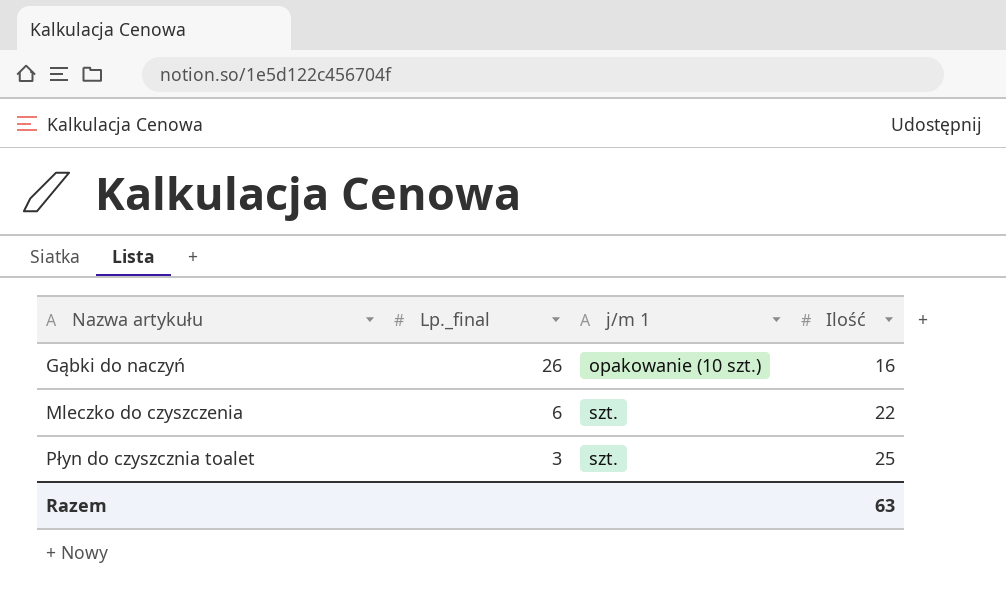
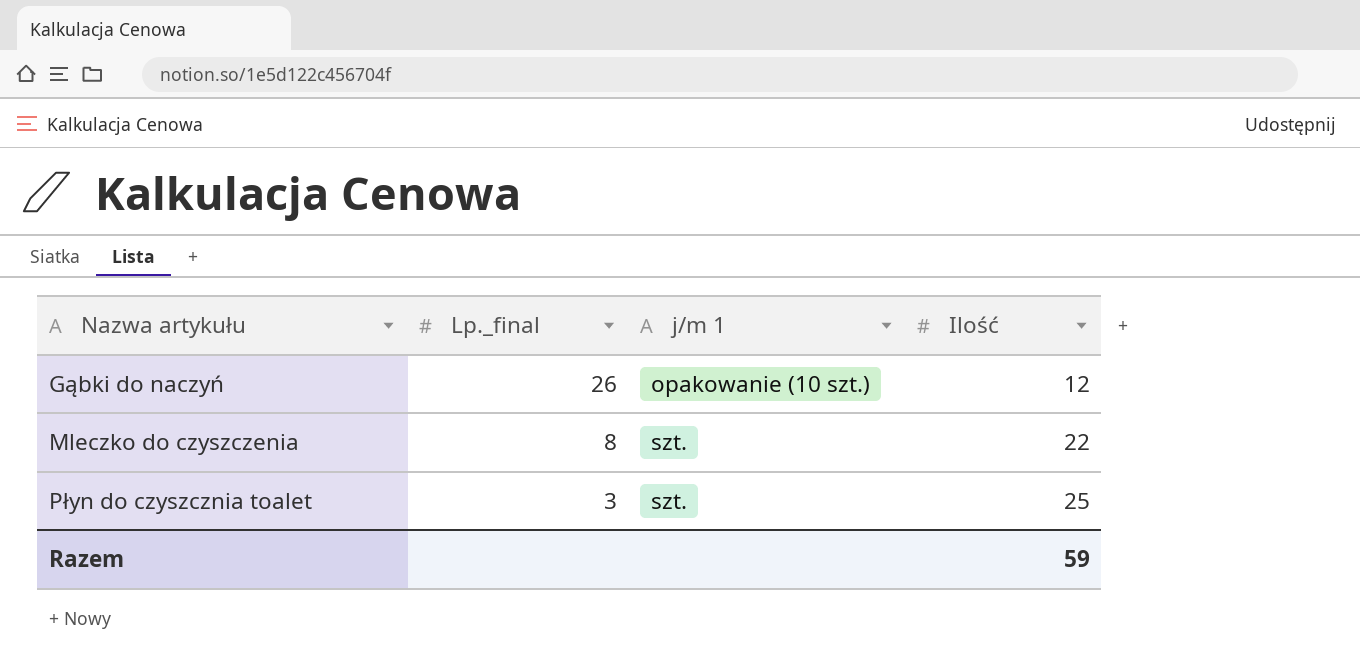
Gąbki do naczyń | Ilość: 16 -> 12
Mleczko do czyszczenia | Lp._final: 6 -> 8
Razem | Ilość: 63 -> 59

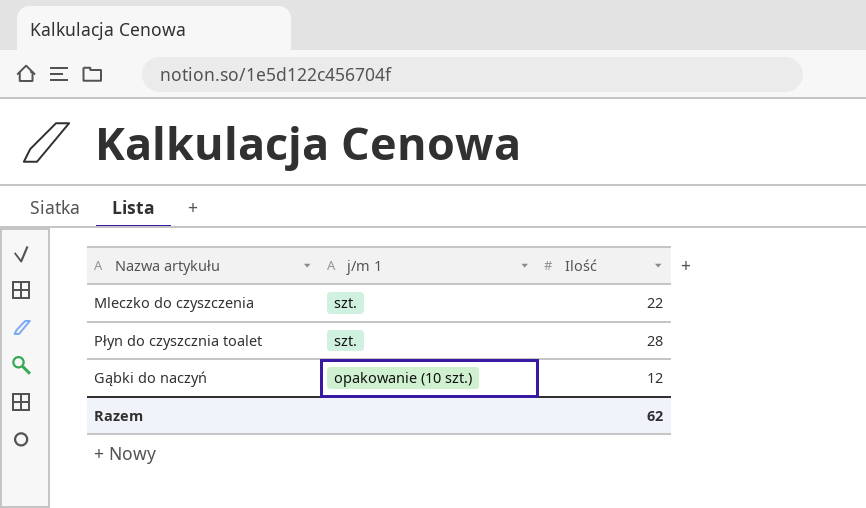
row order: Nazwa artykułu ascending -> j/m 1 descending
column Lp._final | position: 2 -> none
Płyn do czyszcznia toalet | Ilość: 25 -> 28
Razem | Ilość: 59 -> 62

